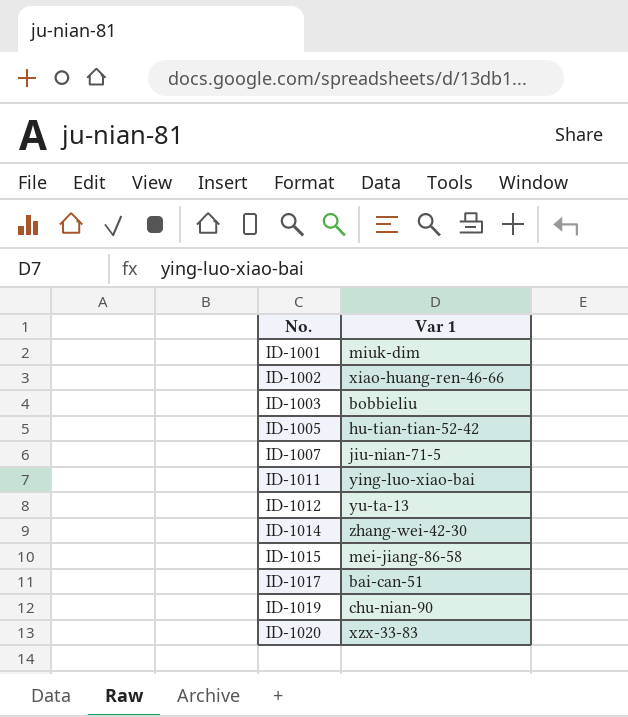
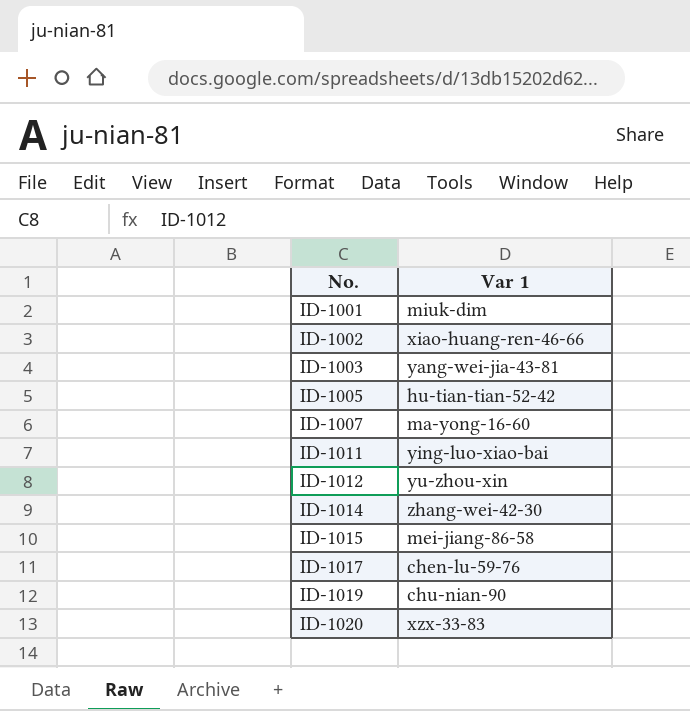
ID-1003 | Var 1: bobbieliu -> yang-wei-jia-43-81
ID-1007 | Var 1: jiu-nian-71-5 -> ma-yong-16-60
ID-1012 | Var 1: yu-ta-13 -> yu-zhou-xin
ID-1017 | Var 1: bai-can-51 -> chen-lu-59-76

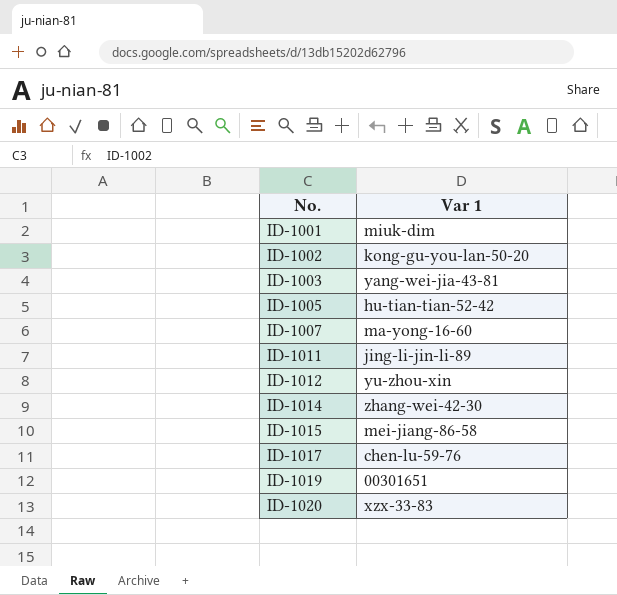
ID-1002 | Var 1: xiao-huang-ren-46-66 -> kong-gu-you-lan-50-20
ID-1011 | Var 1: ying-luo-xiao-bai -> jing-li-jin-li-89
ID-1019 | Var 1: chu-nian-90 -> 00301651

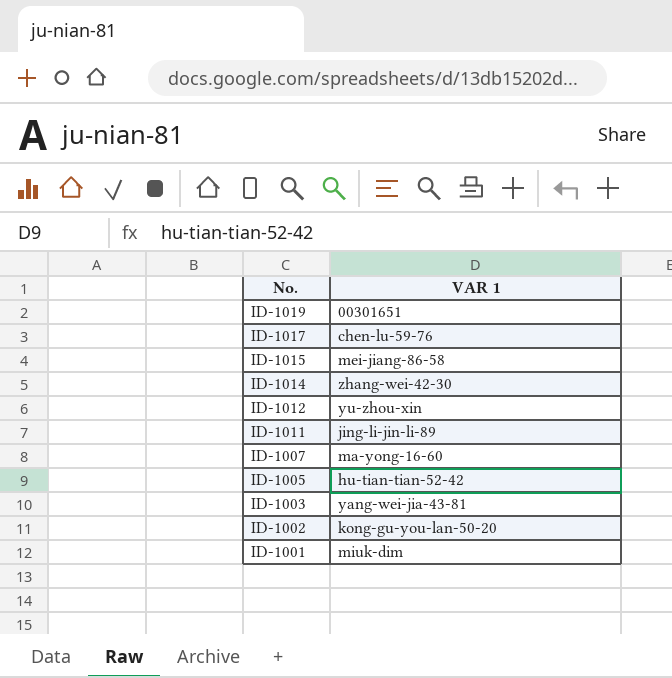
row order: No. ascending -> No. descending
column name: Var 1 -> VAR 1
row ID-1020: xzx-33-83 -> none

